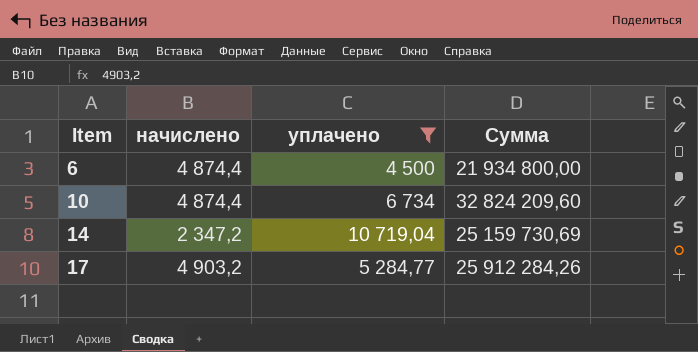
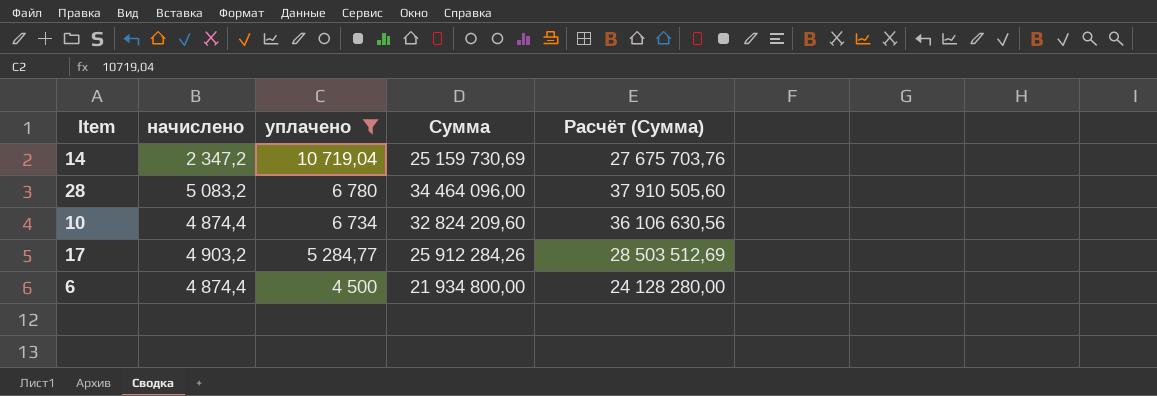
row order: Item ascending -> уплачено descending
column Расчёт (Сумма) | formula: none -> [Сумма] * 1,1
row 28: none -> 5 083,2 | 6 780 | 34 464 096,00 | 37 910 505,60

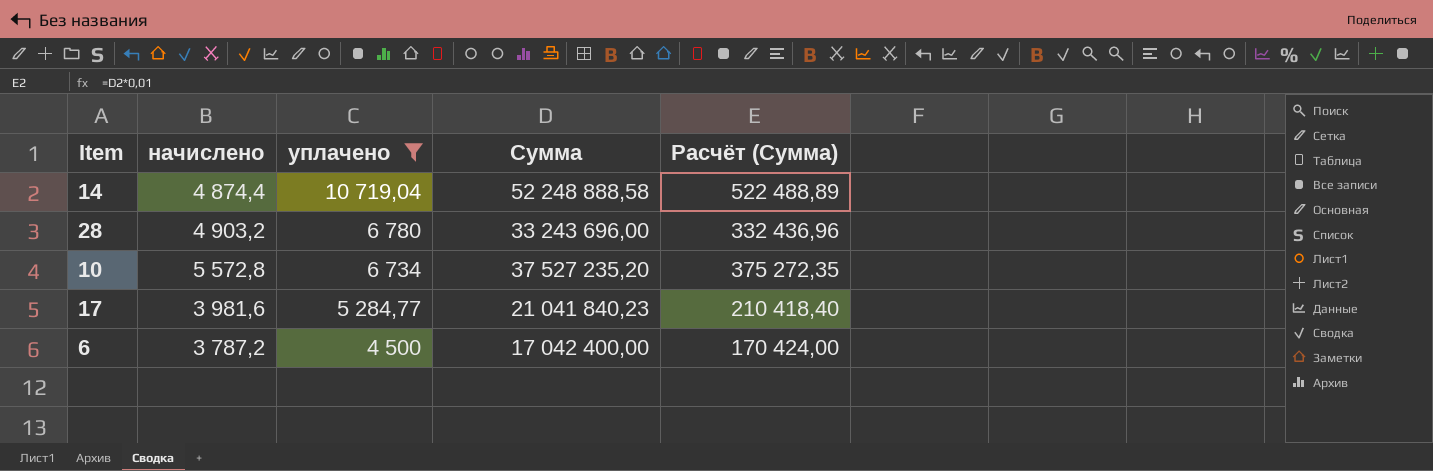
column Расчёт (Сумма) | formula: [Сумма] * 1,1 -> [Сумма] * 0,01
14 | начислено: 2 347,2 -> 4 874,4
14 | Сумма: 25 159 730,69 -> 52 248 888,58
28 | начислено: 5 083,2 -> 4 903,2
28 | Сумма: 34 464 096,00 -> 33 243 696,00
10 | начислено: 4 874,4 -> 5 572,8
10 | Сумма: 32 824 209,60 -> 37 527 235,20
17 | начислено: 4 903,2 -> 3 981,6
17 | Сумма: 25 912 284,26 -> 21 041 840,23
6 | начислено: 4 874,4 -> 3 787,2
6 | Сумма: 21 934 800,00 -> 17 042 400,00

